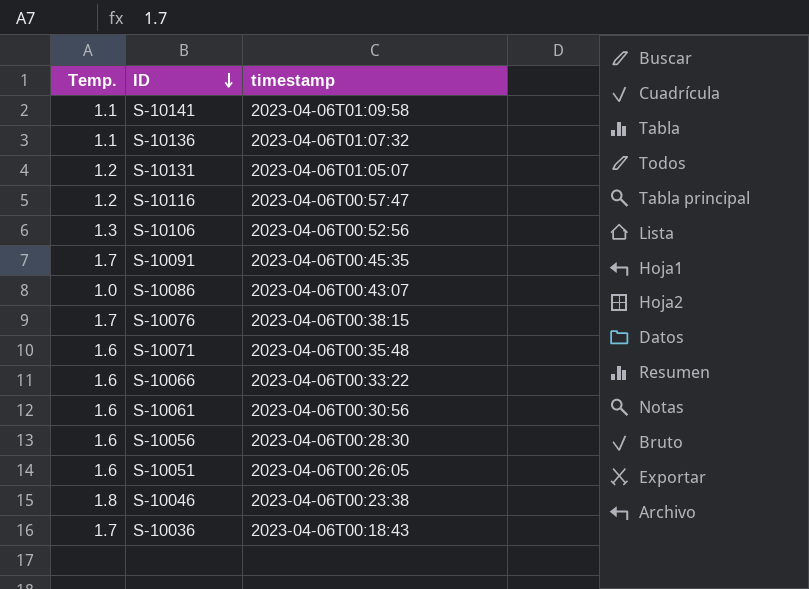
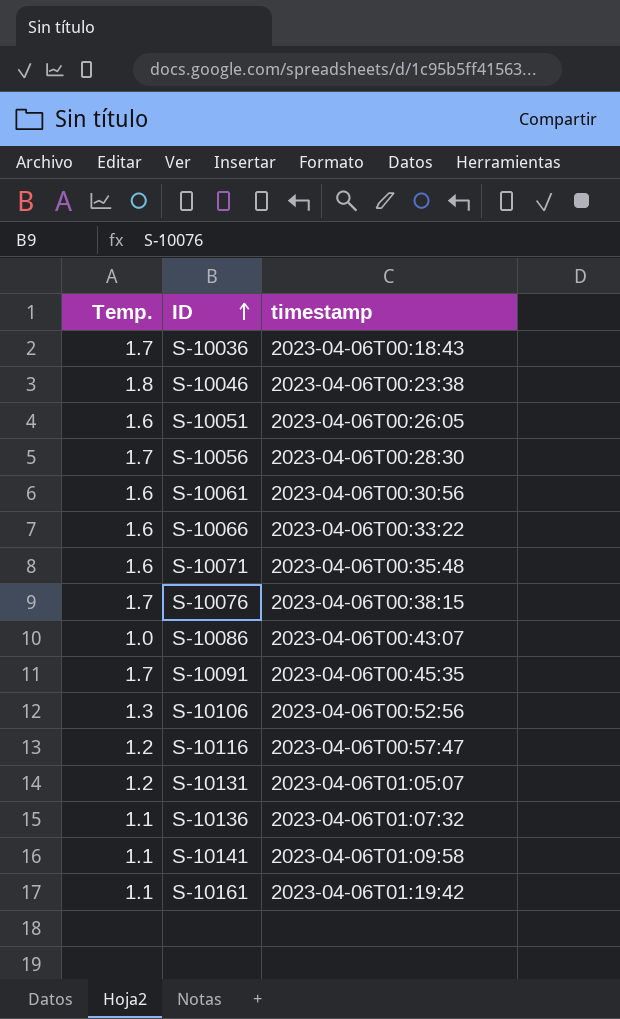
row order: ID descending -> ID ascending
S-10056 | Temp.: 1.6 -> 1.7
row S-10161: none -> 1.1 | 2023-04-06T01:19:42

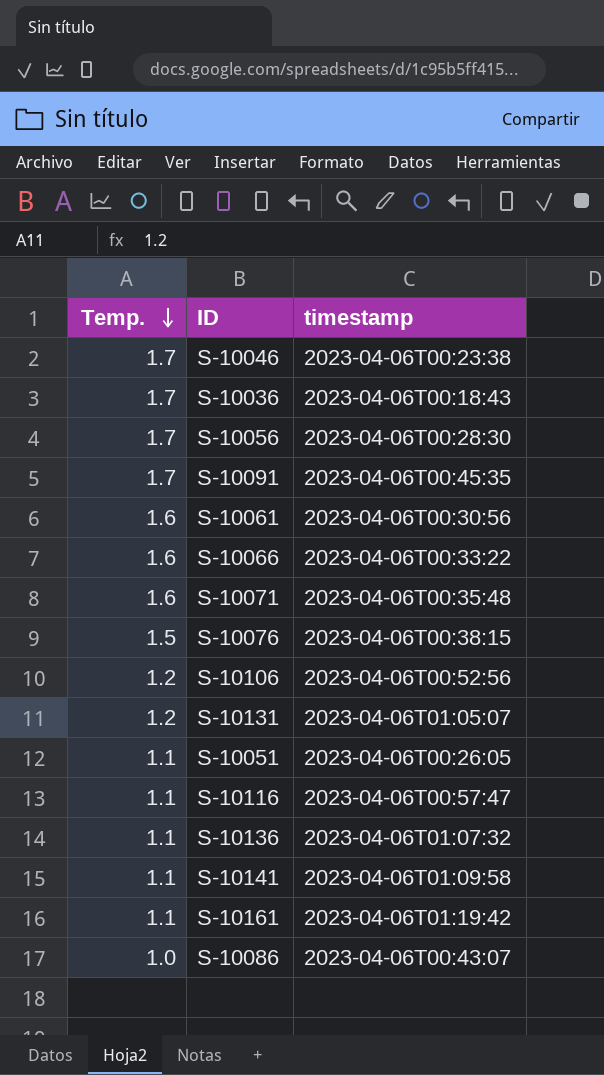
row order: ID ascending -> Temp. descending
S-10046 | Temp.: 1.8 -> 1.7
S-10076 | Temp.: 1.7 -> 1.5
S-10106 | Temp.: 1.3 -> 1.2
S-10051 | Temp.: 1.6 -> 1.1
S-10116 | Temp.: 1.2 -> 1.1

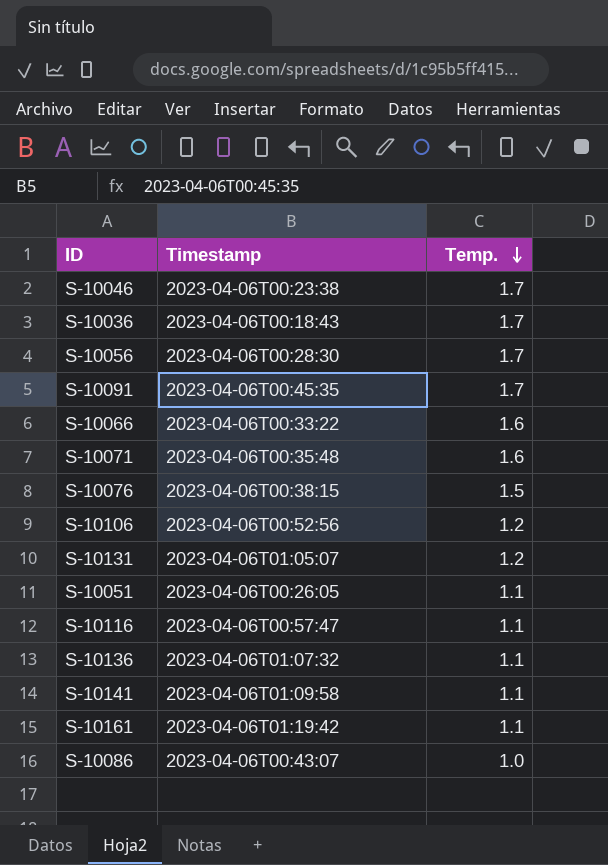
column name: timestamp -> Timestamp
column Temp. | position: 1 -> 3
row S-10061: 1.6 | 2023-04-06T00:30:56 -> none

